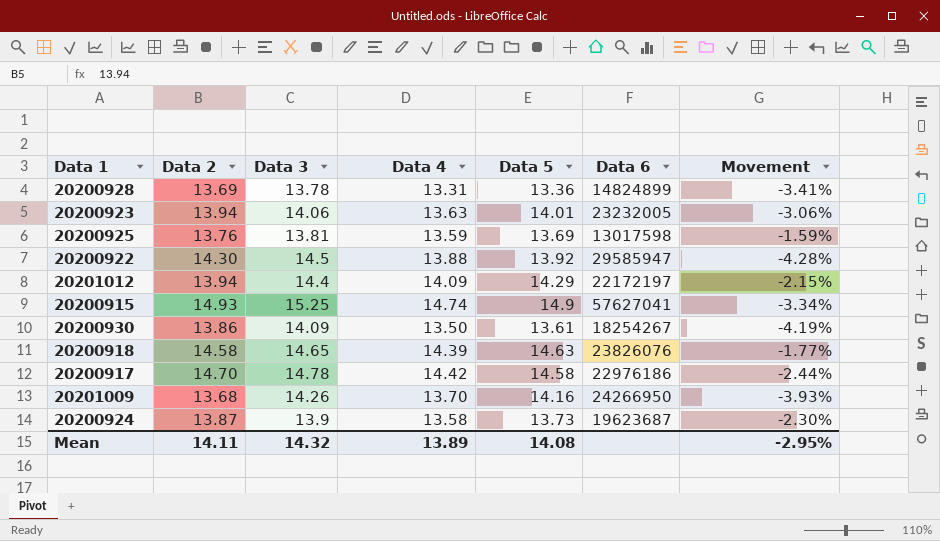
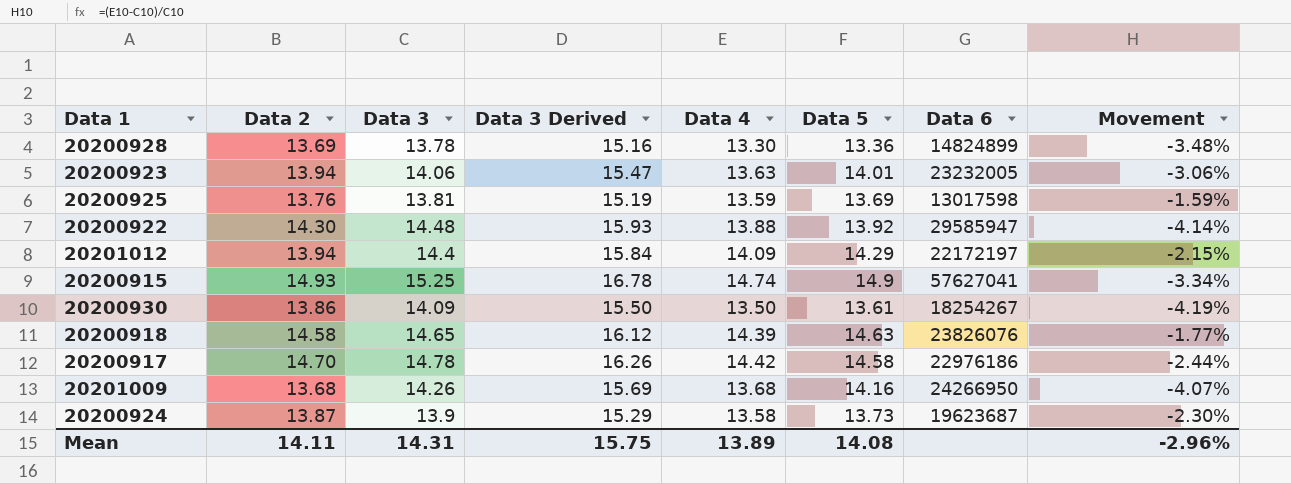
column Data 3 Derived | formula: none -> [Data 3] * 1.1
20200928 | Data 4: 13.31 -> 13.30
20200928 | Movement: -3.41% -> -3.48%
20200922 | Data 3: 14.5 -> 14.48
20200922 | Movement: -4.28% -> -4.14%
20201009 | Data 4: 13.70 -> 13.68
20201009 | Movement: -3.93% -> -4.07%
Mean | Data 3: 14.32 -> 14.31
Mean | Movement: -2.95% -> -2.96%

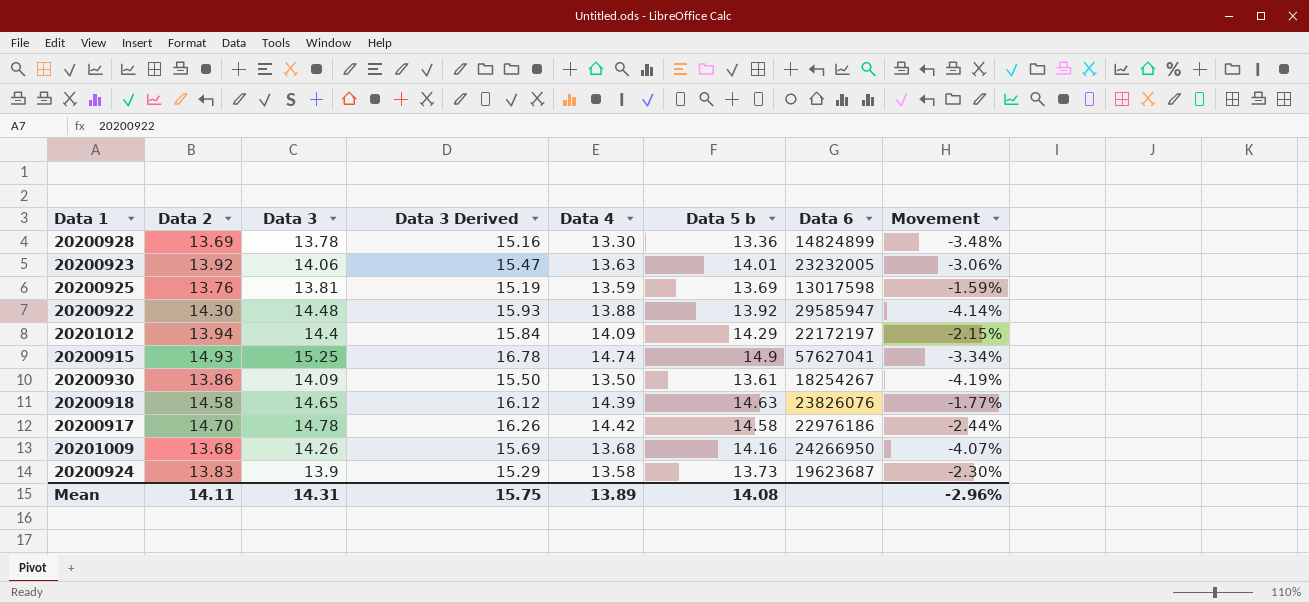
column name: Data 5 -> Data 5 b
20200923 | Data 2: 13.94 -> 13.92
20200924 | Data 2: 13.87 -> 13.83

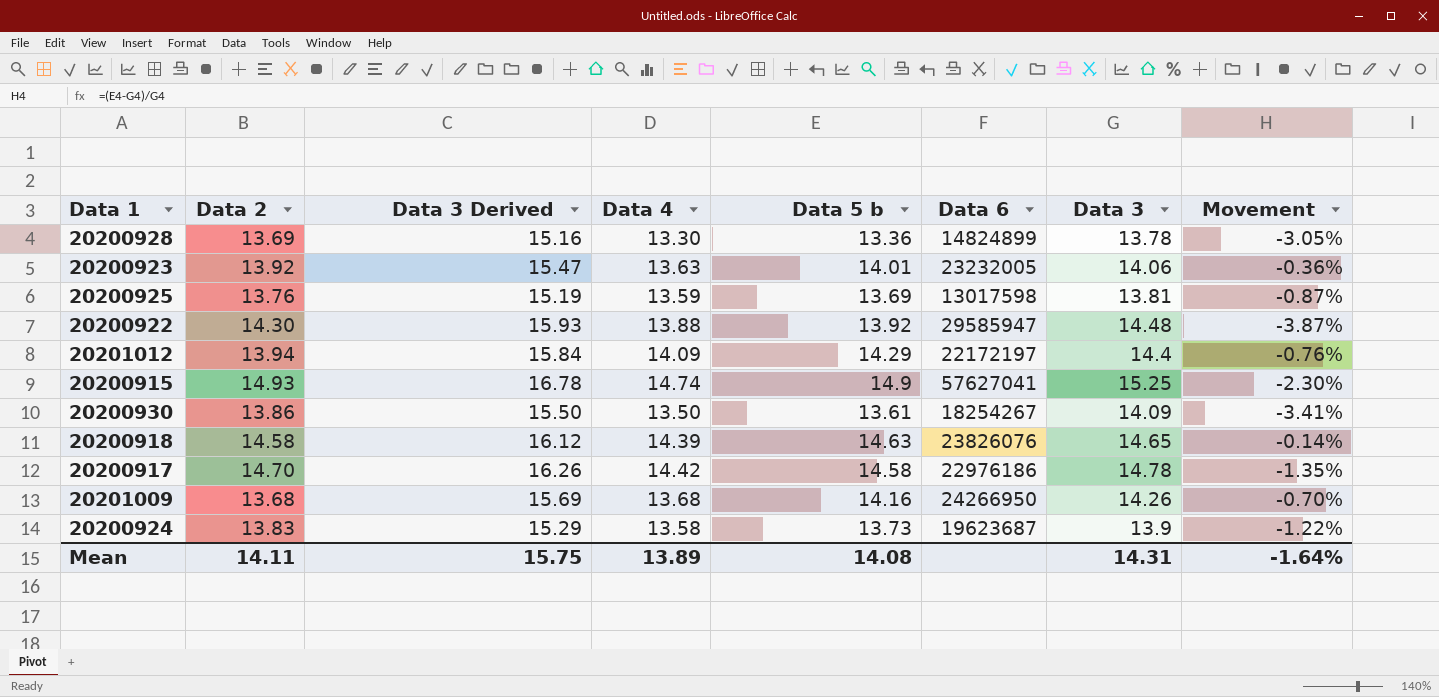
column Data 3 | position: 3 -> 7
column Movement | formula: ([Data 4] - [Data 3]) / [Data 3] -> ([Data 5 b] - [Data 3]) / [Data 3]
Mean | Movement: -2.96% -> -1.64%

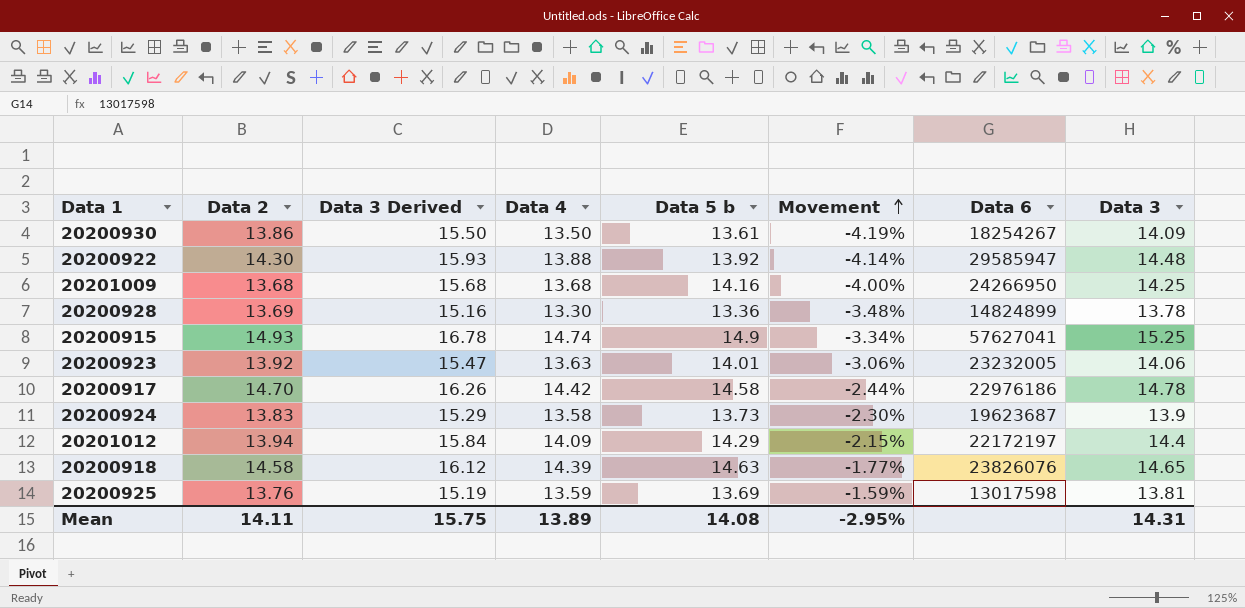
row order: none -> Movement ascending
column Movement | formula: ([Data 5 b] - [Data 3]) / [Data 3] -> ([Data 4] - [Data 3]) / [Data 3]
column Movement | position: 8 -> 6
20201009 | Data 3 Derived: 15.69 -> 15.68
20201009 | Data 3: 14.26 -> 14.25
Mean | Movement: -1.64% -> -2.95%

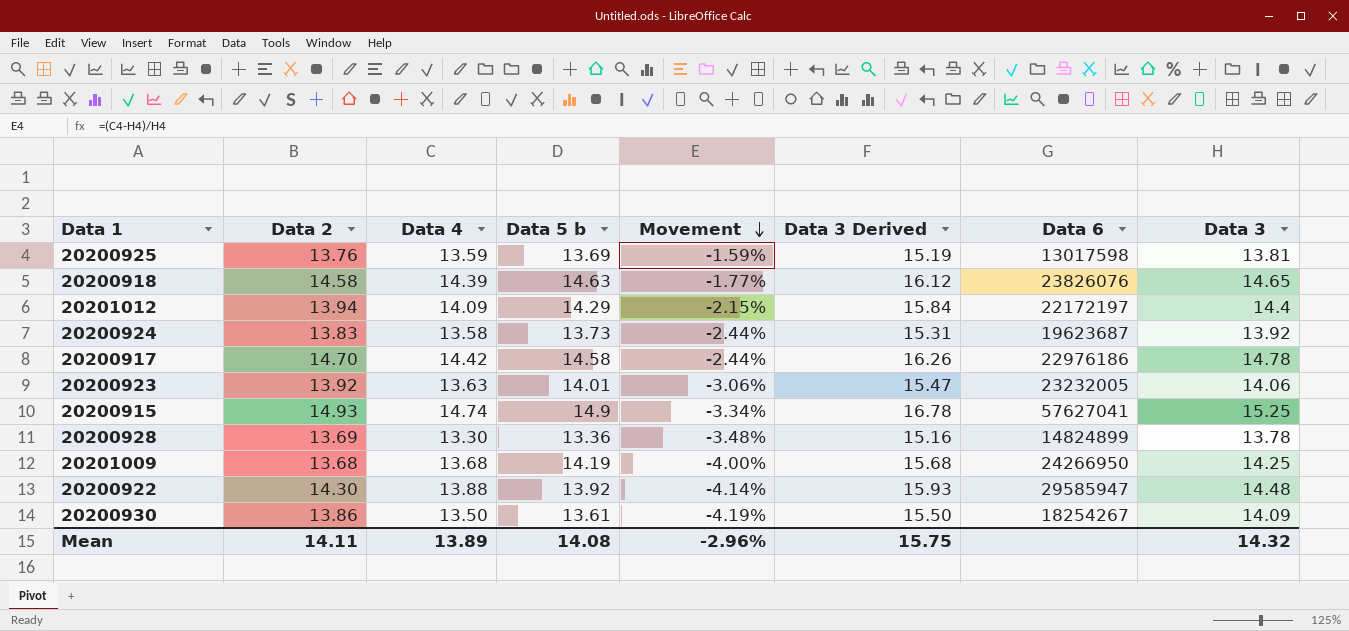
row order: Movement ascending -> Movement descending
column Data 3 Derived | position: 3 -> 6
20200924 | Movement: -2.30% -> -2.44%
20200924 | Data 3 Derived: 15.29 -> 15.31
20200924 | Data 3: 13.9 -> 13.92
20201009 | Data 5 b: 14.16 -> 14.19
Mean | Movement: -2.95% -> -2.96%
Mean | Data 3: 14.31 -> 14.32

